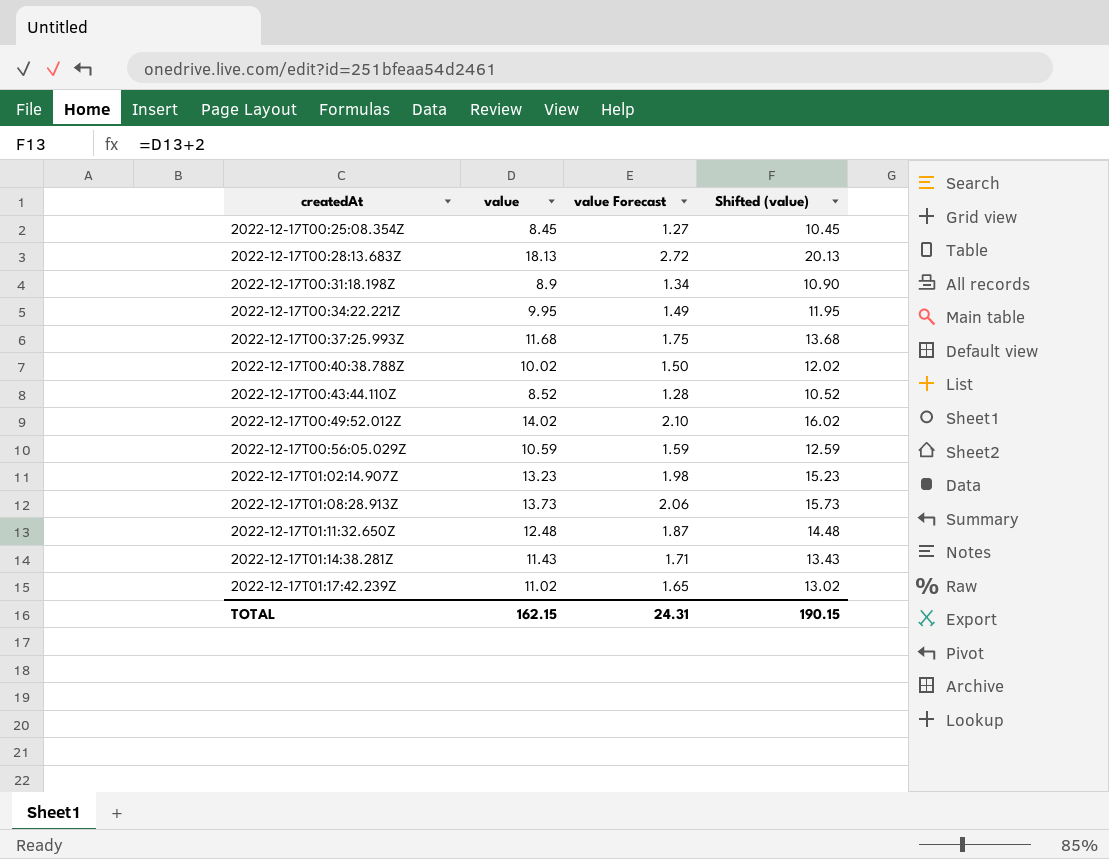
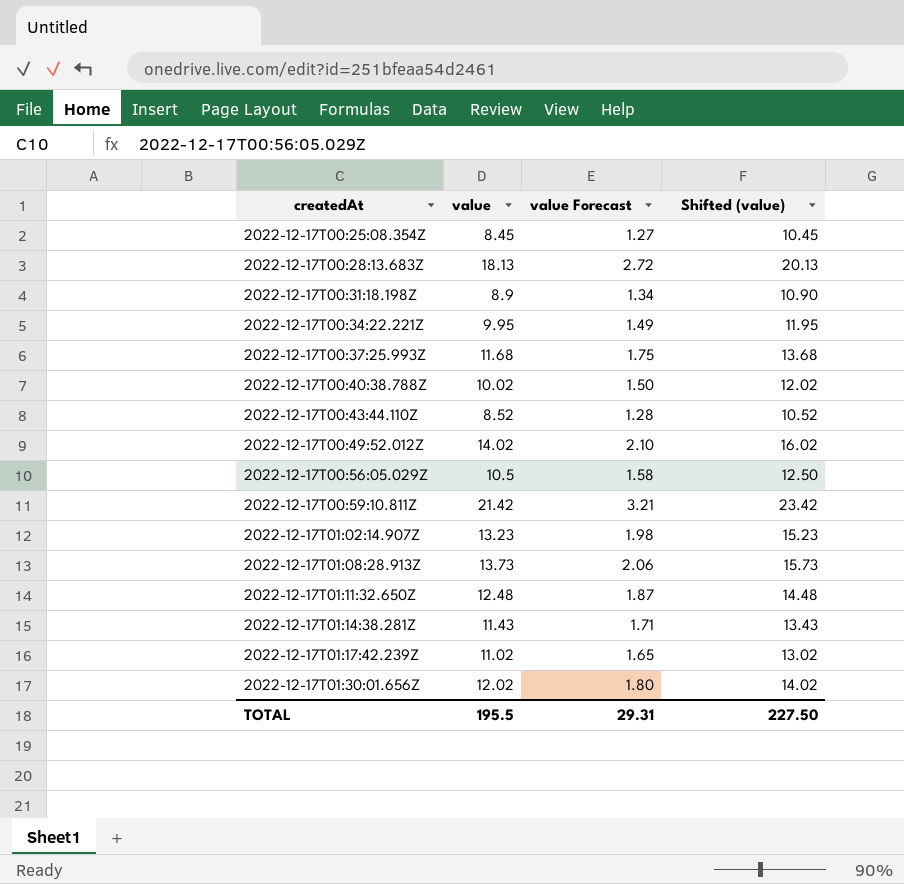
2022-12-17T00:56:05.029Z | value: 10.59 -> 10.5
2022-12-17T00:56:05.029Z | value Forecast: 1.59 -> 1.58
2022-12-17T00:56:05.029Z | Shifted (value): 12.59 -> 12.50
row 2022-12-17T00:59:10.811Z: none -> 21.42 | 3.21 | 23.42
row 2022-12-17T01:30:01.656Z: none -> 12.02 | 1.80 | 14.02
TOTAL | value: 162.15 -> 195.5
TOTAL | value Forecast: 24.31 -> 29.31
TOTAL | Shifted (value): 190.15 -> 227.50

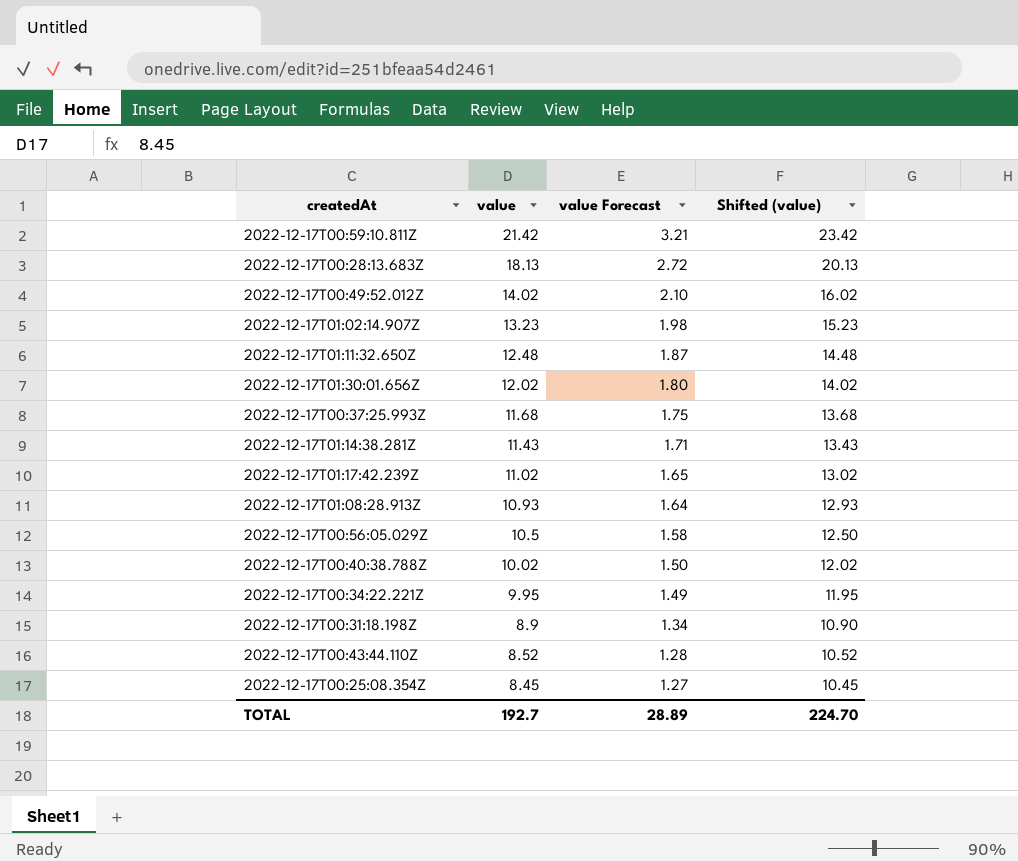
row order: createdAt ascending -> value descending
2022-12-17T01:08:28.913Z | value: 13.73 -> 10.93
2022-12-17T01:08:28.913Z | value Forecast: 2.06 -> 1.64
2022-12-17T01:08:28.913Z | Shifted (value): 15.73 -> 12.93
TOTAL | value: 195.5 -> 192.7
TOTAL | value Forecast: 29.31 -> 28.89
TOTAL | Shifted (value): 227.50 -> 224.70

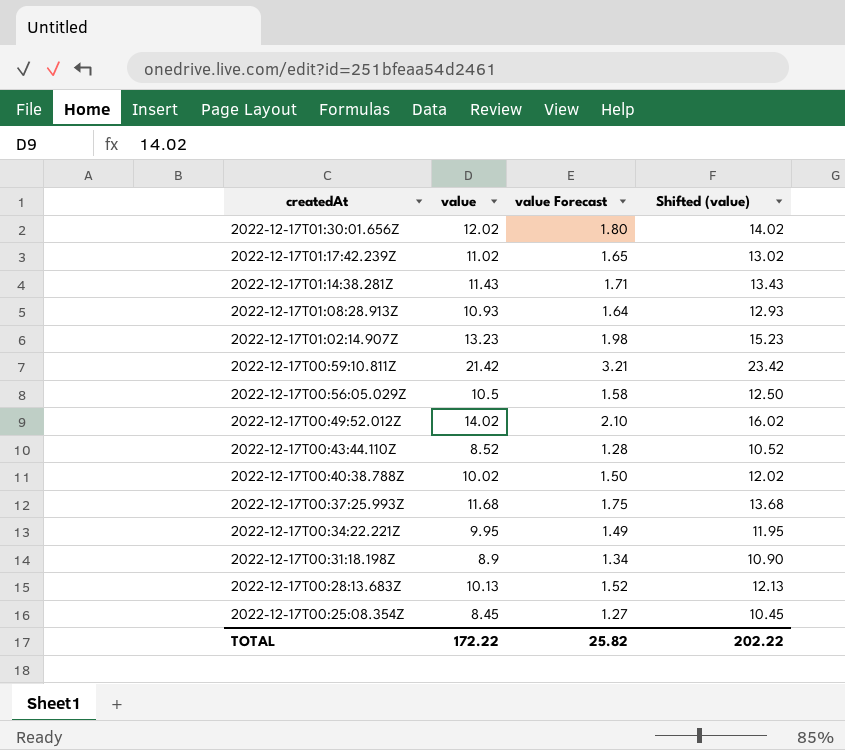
row order: value descending -> createdAt descending
row 2022-12-17T01:11:32.650Z: 12.48 | 1.87 | 14.48 -> none
2022-12-17T00:28:13.683Z | value: 18.13 -> 10.13
2022-12-17T00:28:13.683Z | value Forecast: 2.72 -> 1.52
2022-12-17T00:28:13.683Z | Shifted (value): 20.13 -> 12.13
TOTAL | value: 192.7 -> 172.22
TOTAL | value Forecast: 28.89 -> 25.82
TOTAL | Shifted (value): 224.70 -> 202.22

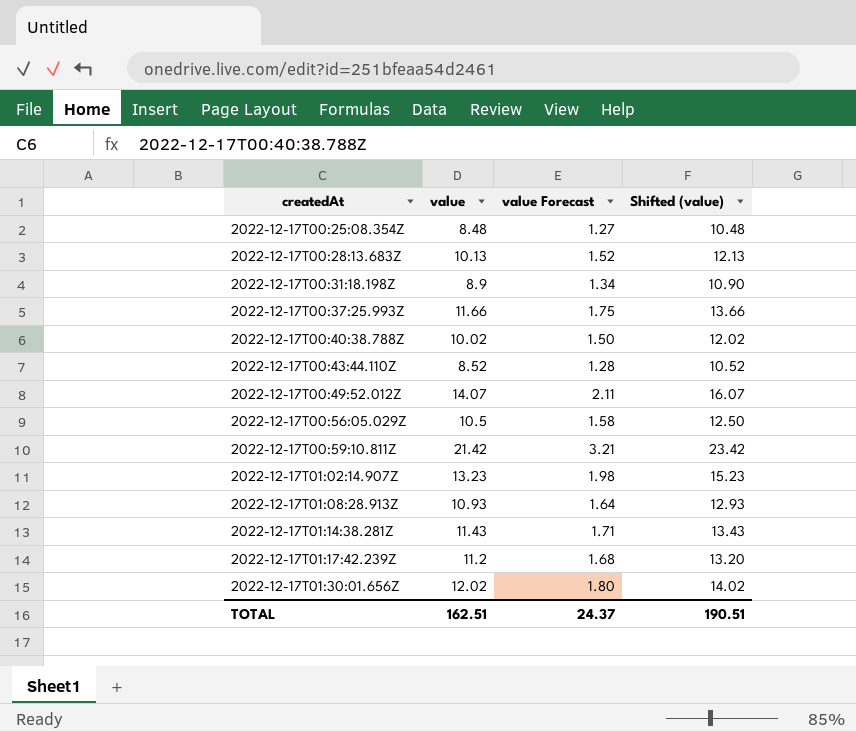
row order: createdAt descending -> createdAt ascending
row 2022-12-17T00:34:22.221Z: 9.95 | 1.49 | 11.95 -> none
2022-12-17T00:25:08.354Z | value: 8.45 -> 8.48
2022-12-17T00:25:08.354Z | Shifted (value): 10.45 -> 10.48
2022-12-17T00:37:25.993Z | value: 11.68 -> 11.66
2022-12-17T00:37:25.993Z | Shifted (value): 13.68 -> 13.66
2022-12-17T00:49:52.012Z | value: 14.02 -> 14.07
2022-12-17T00:49:52.012Z | value Forecast: 2.10 -> 2.11
2022-12-17T00:49:52.012Z | Shifted (value): 16.02 -> 16.07
2022-12-17T01:17:42.239Z | value: 11.02 -> 11.2
2022-12-17T01:17:42.239Z | value Forecast: 1.65 -> 1.68
2022-12-17T01:17:42.239Z | Shifted (value): 13.02 -> 13.20
TOTAL | value: 172.22 -> 162.51
TOTAL | value Forecast: 25.82 -> 24.37
TOTAL | Shifted (value): 202.22 -> 190.51

